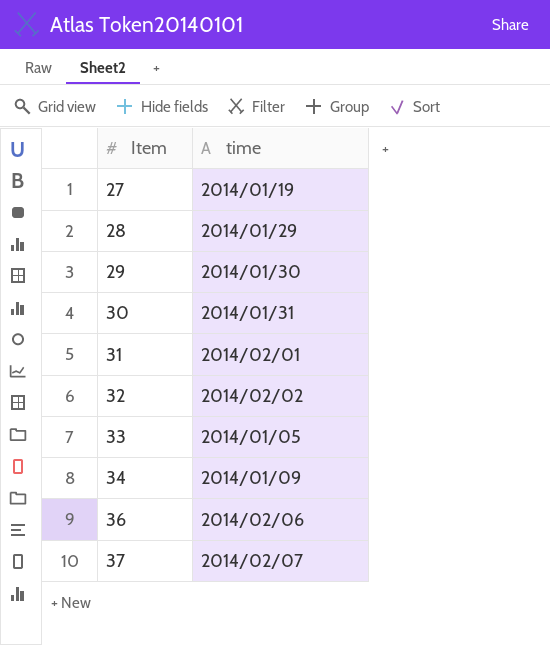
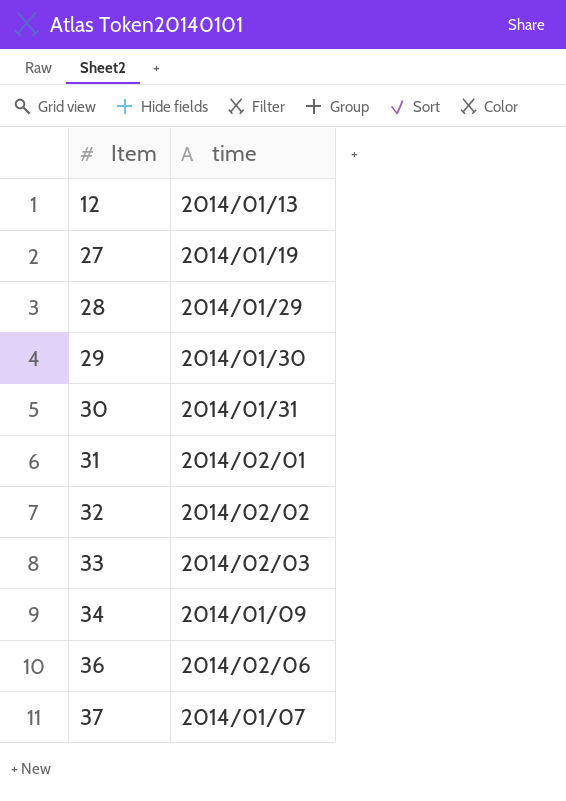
row 12: none -> 2014/01/13
33 | time: 2014/01/05 -> 2014/02/03
37 | time: 2014/02/07 -> 2014/01/07

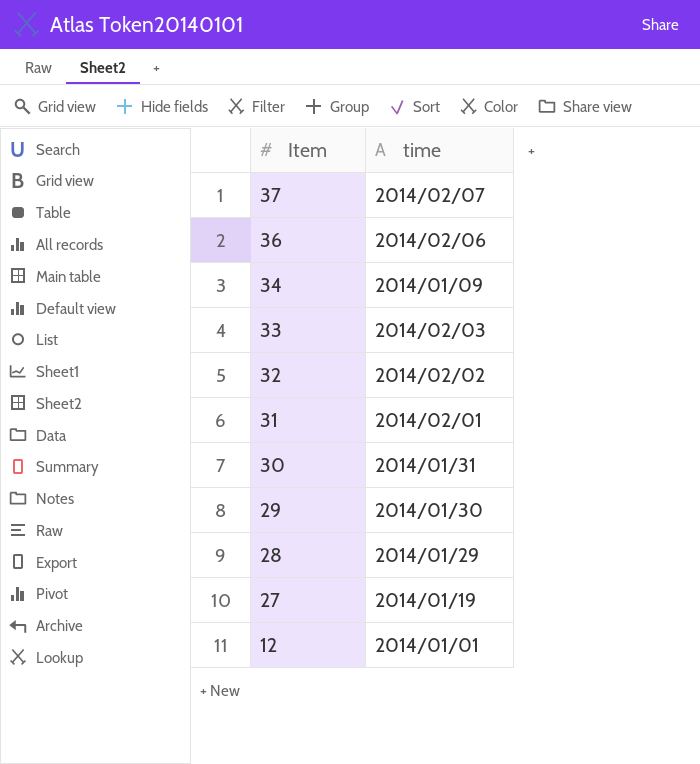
row order: Item ascending -> Item descending
37 | time: 2014/01/07 -> 2014/02/07
12 | time: 2014/01/13 -> 2014/01/01

